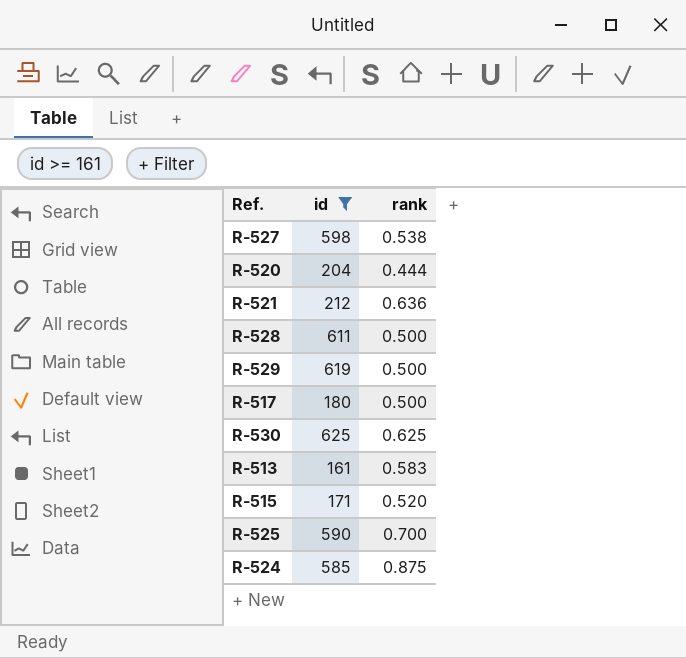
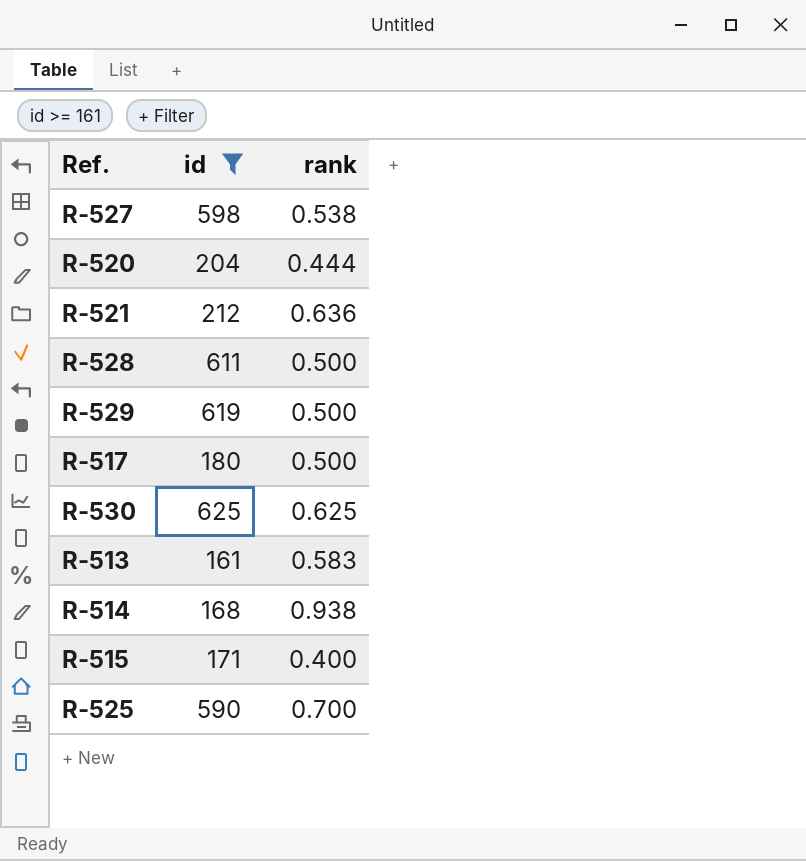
row R-524: 585 | 0.875 -> none
row R-514: none -> 168 | 0.938
R-515 | rank: 0.520 -> 0.400

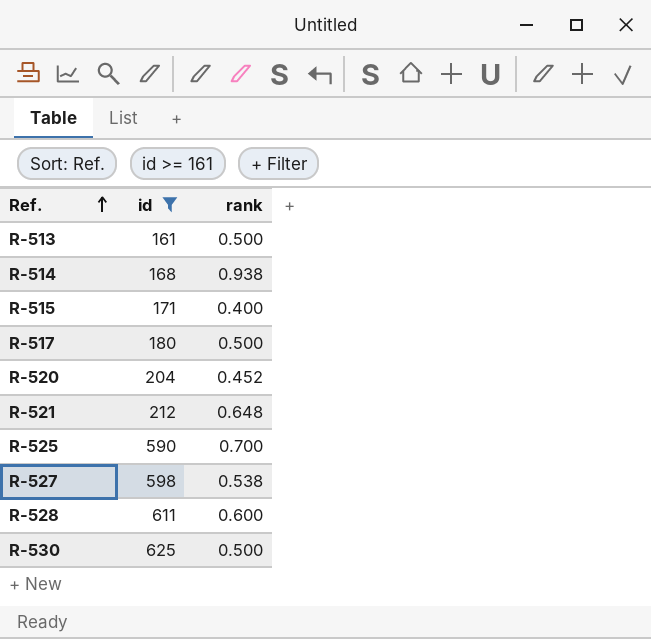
row order: none -> Ref. ascending
row R-529: 619 | 0.500 -> none
R-513 | rank: 0.583 -> 0.500
R-520 | rank: 0.444 -> 0.452
R-521 | rank: 0.636 -> 0.648
R-528 | rank: 0.500 -> 0.600
R-530 | rank: 0.625 -> 0.500

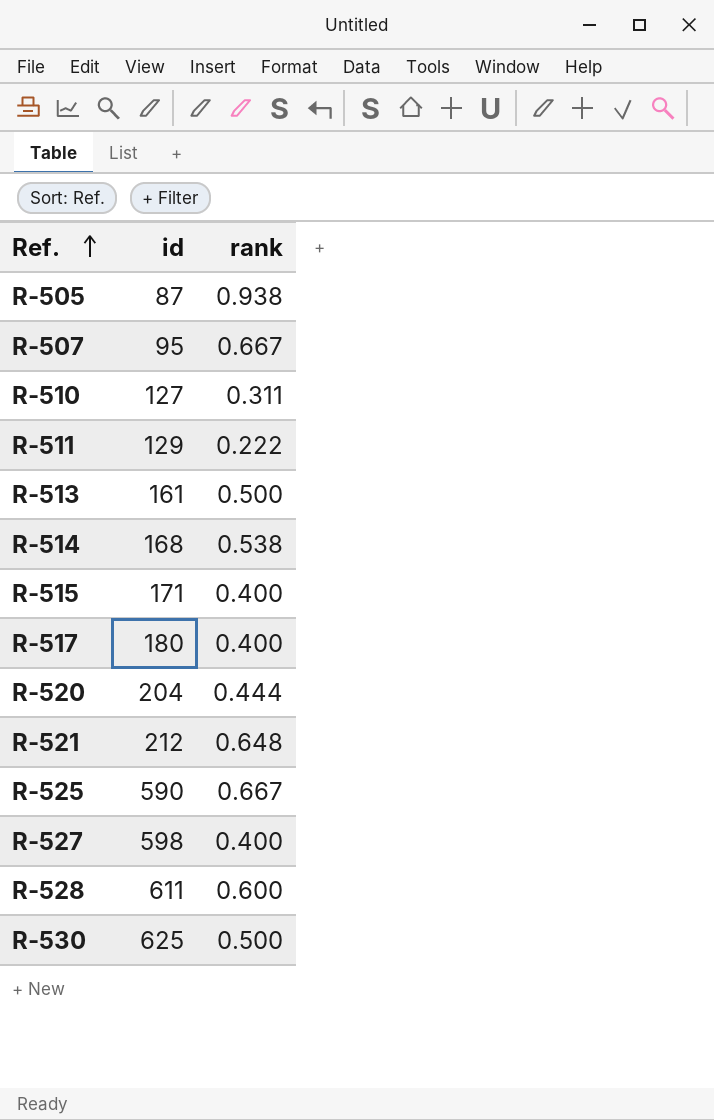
filter: id >= 161 -> none
R-514 | rank: 0.938 -> 0.538
R-517 | rank: 0.500 -> 0.400
R-520 | rank: 0.452 -> 0.444
R-525 | rank: 0.700 -> 0.667
R-527 | rank: 0.538 -> 0.400

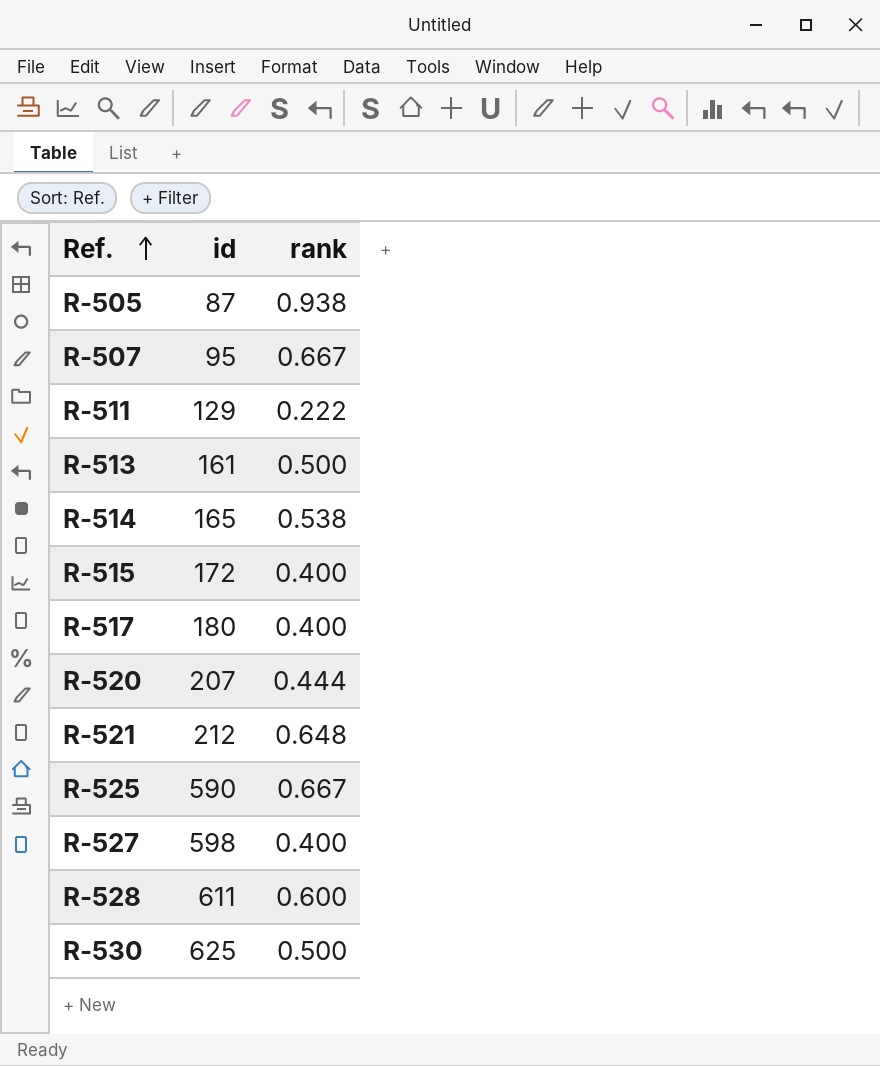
row R-510: 127 | 0.311 -> none
R-514 | id: 168 -> 165
R-515 | id: 171 -> 172
R-520 | id: 204 -> 207

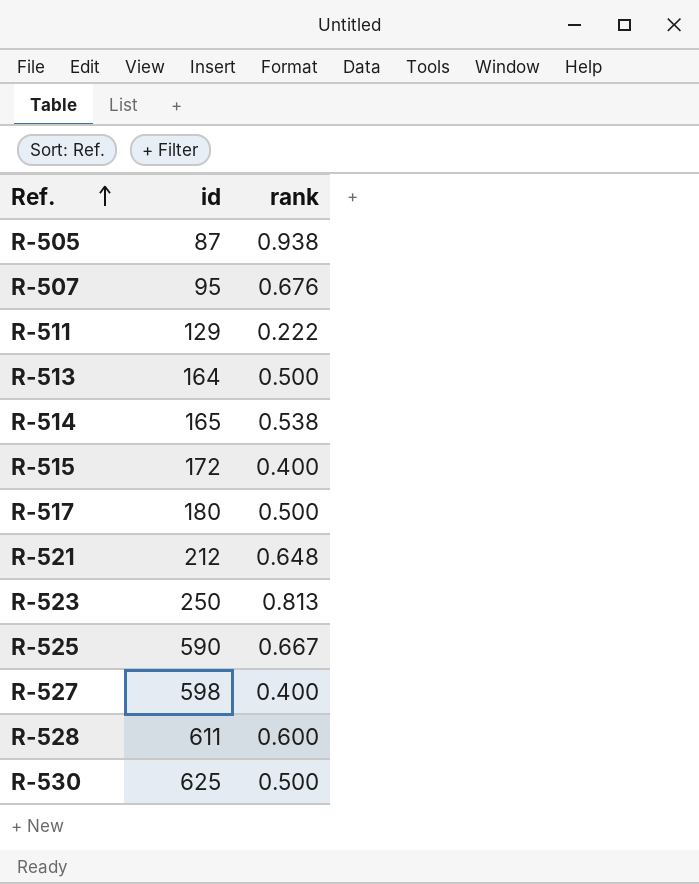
row R-520: 207 | 0.444 -> none
R-507 | rank: 0.667 -> 0.676
R-513 | id: 161 -> 164
R-517 | rank: 0.400 -> 0.500
row R-523: none -> 250 | 0.813

